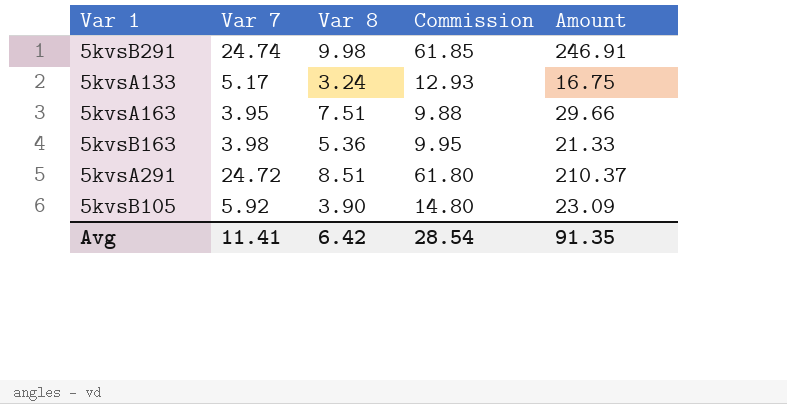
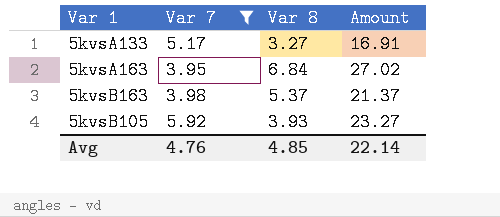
filter: none -> Var 7 <= 5.92
column Commission | formula: [Var 7] * 2.5 -> none
5kvsA133 | Var 8: 3.24 -> 3.27
5kvsA133 | Amount: 16.75 -> 16.91
5kvsA163 | Var 8: 7.51 -> 6.84
5kvsA163 | Amount: 29.66 -> 27.02
5kvsB163 | Var 8: 5.36 -> 5.37
5kvsB163 | Amount: 21.33 -> 21.37
5kvsB105 | Var 8: 3.90 -> 3.93
5kvsB105 | Amount: 23.09 -> 23.27
Avg | Var 7: 11.41 -> 4.76
Avg | Var 8: 6.42 -> 4.85
Avg | Amount: 91.35 -> 22.14

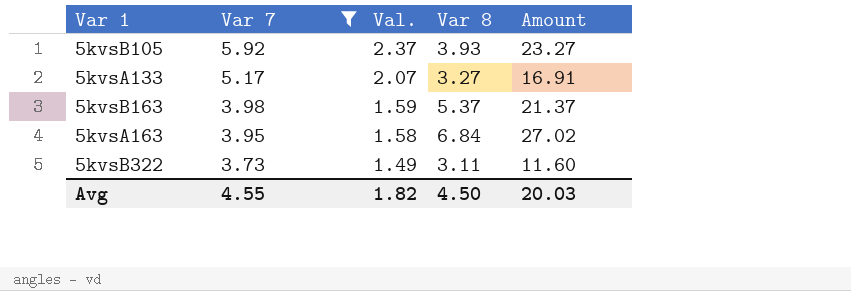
row order: none -> Var 7 descending
column Val. | formula: none -> [Var 7] * 0.4
row 5kvsB322: none -> 3.73 | 1.49 | 3.11 | 11.60
Avg | Var 7: 4.76 -> 4.55
Avg | Var 8: 4.85 -> 4.50
Avg | Amount: 22.14 -> 20.03

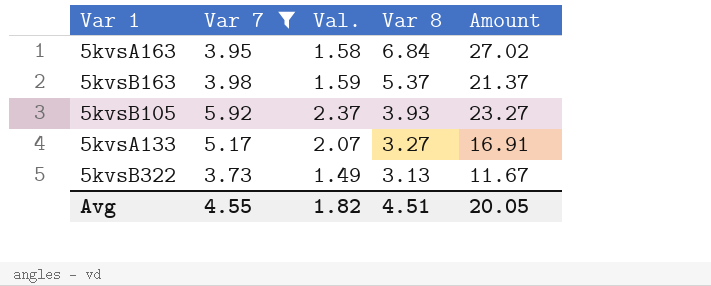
row order: Var 7 descending -> Var 8 descending
5kvsB322 | Var 8: 3.11 -> 3.13
5kvsB322 | Amount: 11.60 -> 11.67
Avg | Var 8: 4.50 -> 4.51
Avg | Amount: 20.03 -> 20.05

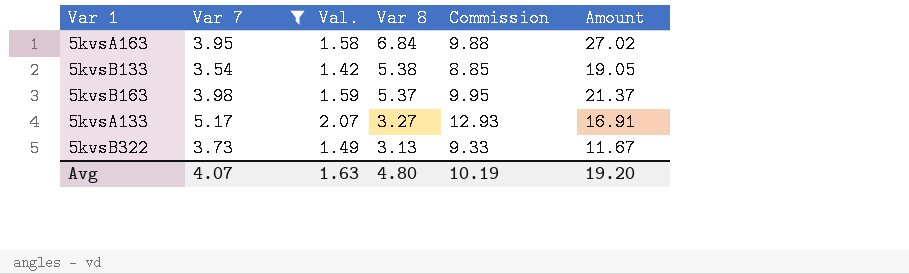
column Commission | formula: none -> [Var 7] * 2.5
row 5kvsB105: 5.92 | 2.37 | 3.93 | 23.27 -> none
row 5kvsB133: none -> 3.54 | 1.42 | 5.38 | 8.85 | 19.05
Avg | Var 7: 4.55 -> 4.07
Avg | Val.: 1.82 -> 1.63
Avg | Var 8: 4.51 -> 4.80
Avg | Amount: 20.05 -> 19.20

